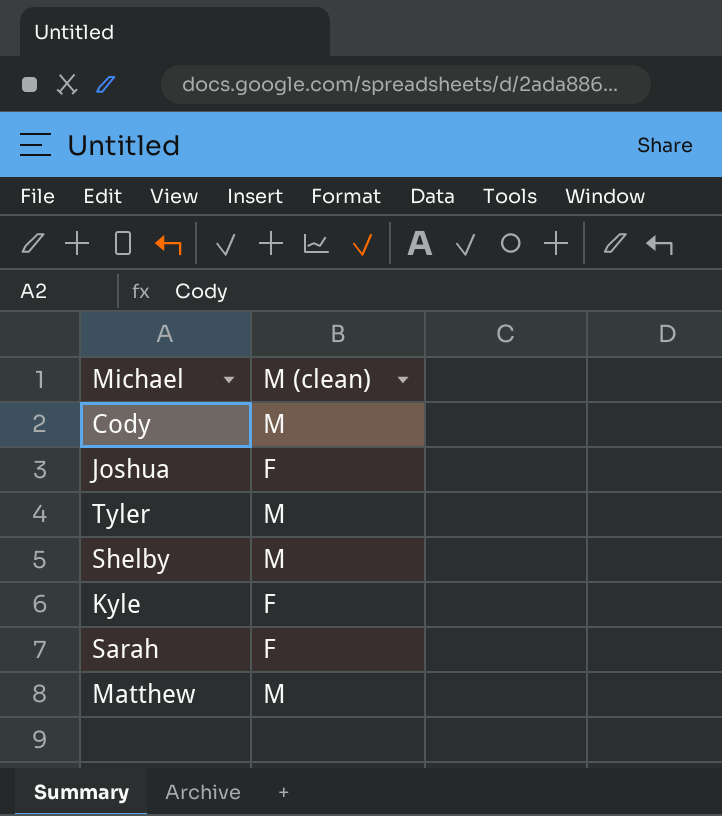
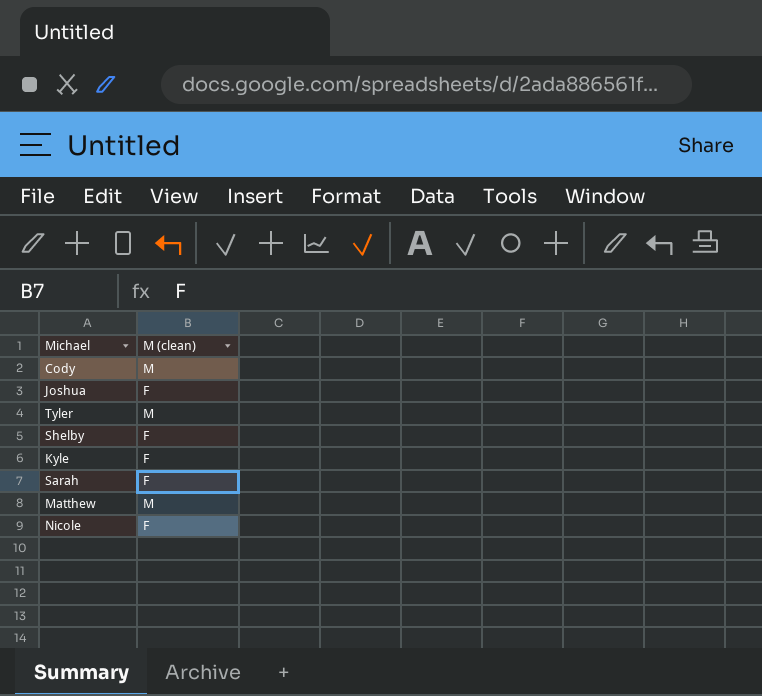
Shelby | M (clean): M -> F
row Nicole: none -> F

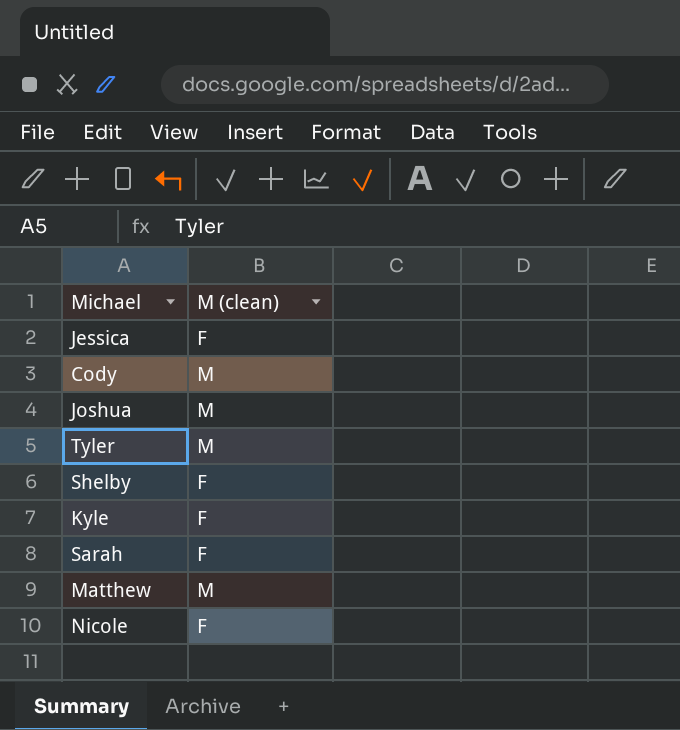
row Jessica: none -> F
Joshua | M (clean): F -> M

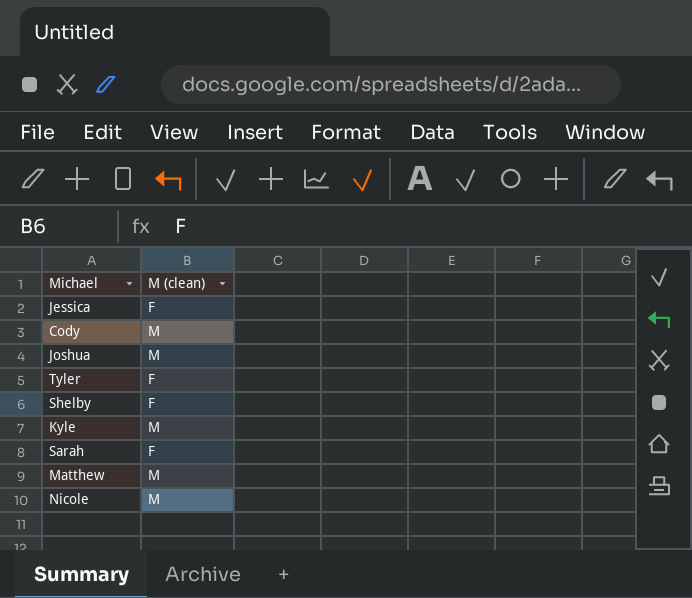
Tyler | M (clean): M -> F
Kyle | M (clean): F -> M
Nicole | M (clean): F -> M

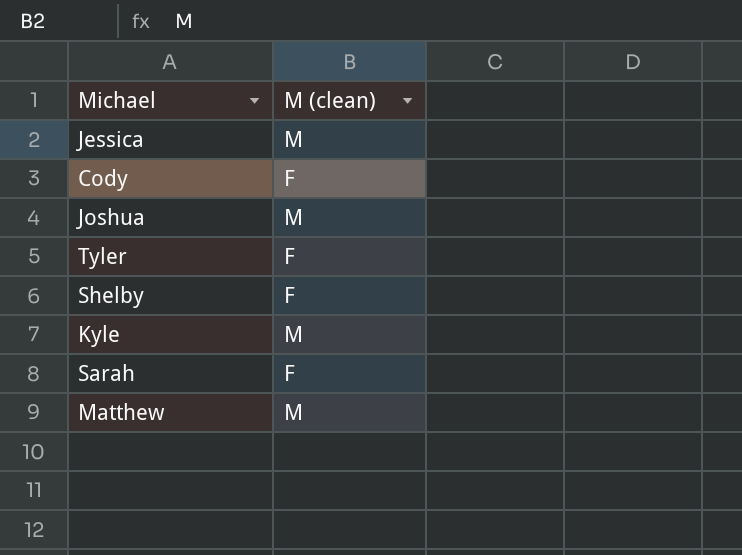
row Nicole: M -> none
Jessica | M (clean): F -> M
Cody | M (clean): M -> F

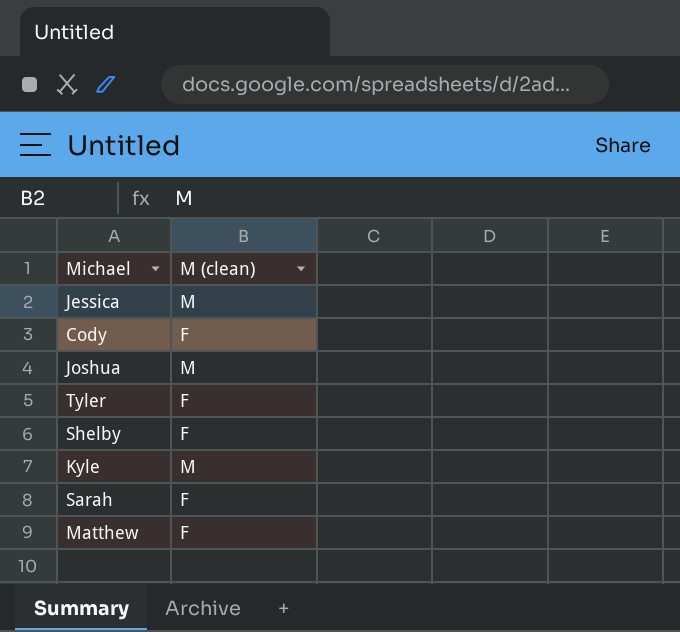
Matthew | M (clean): M -> F

